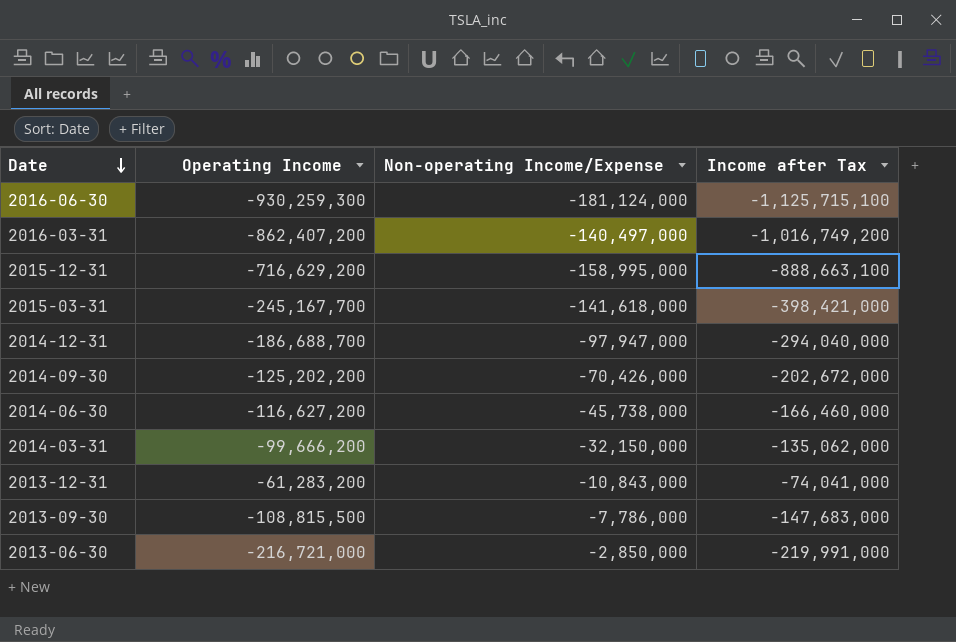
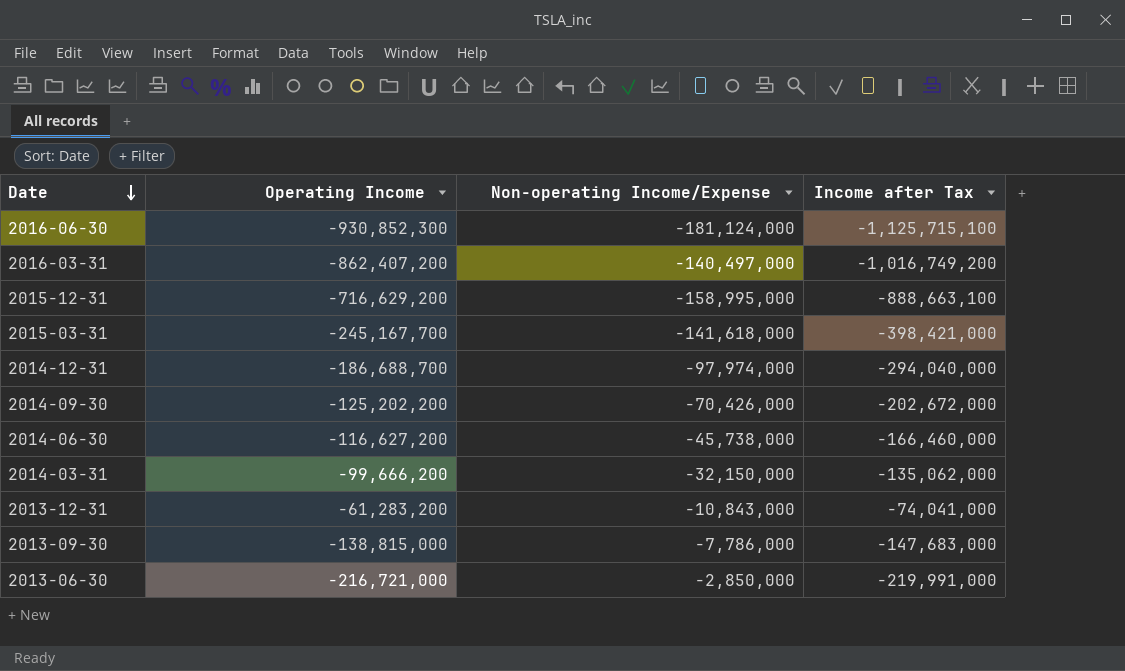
2016-06-30 | Operating Income: -930,259,300 -> -930,852,300
2014-12-31 | Non-operating Income/Expense: -97,947,000 -> -97,974,000
2013-09-30 | Operating Income: -108,815,500 -> -138,815,000

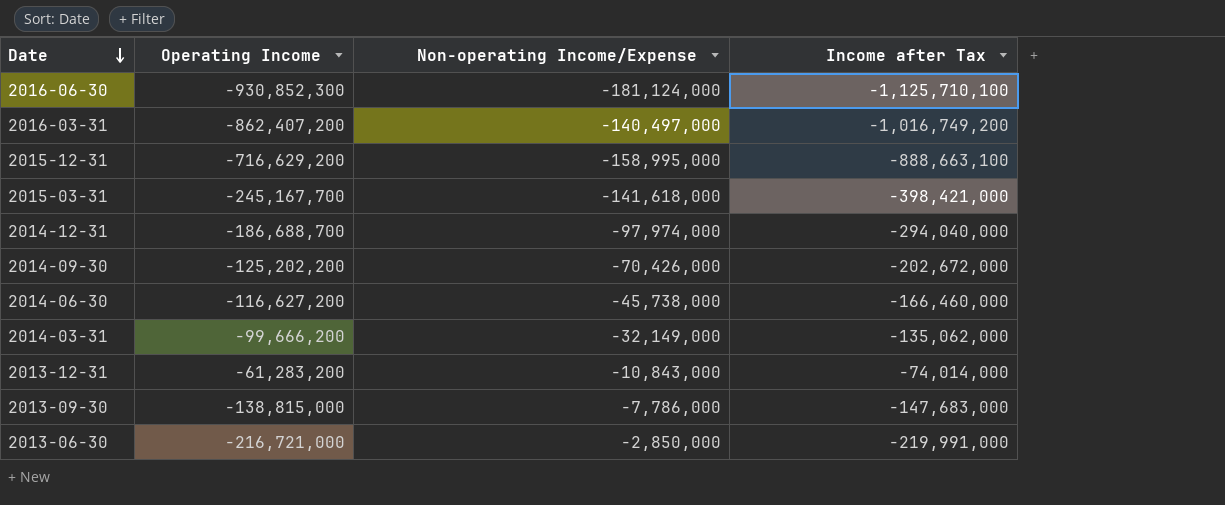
2016-06-30 | Income after Tax: -1,125,715,100 -> -1,125,710,100
2014-03-31 | Non-operating Income/Expense: -32,150,000 -> -32,149,000
2013-12-31 | Income after Tax: -74,041,000 -> -74,014,000

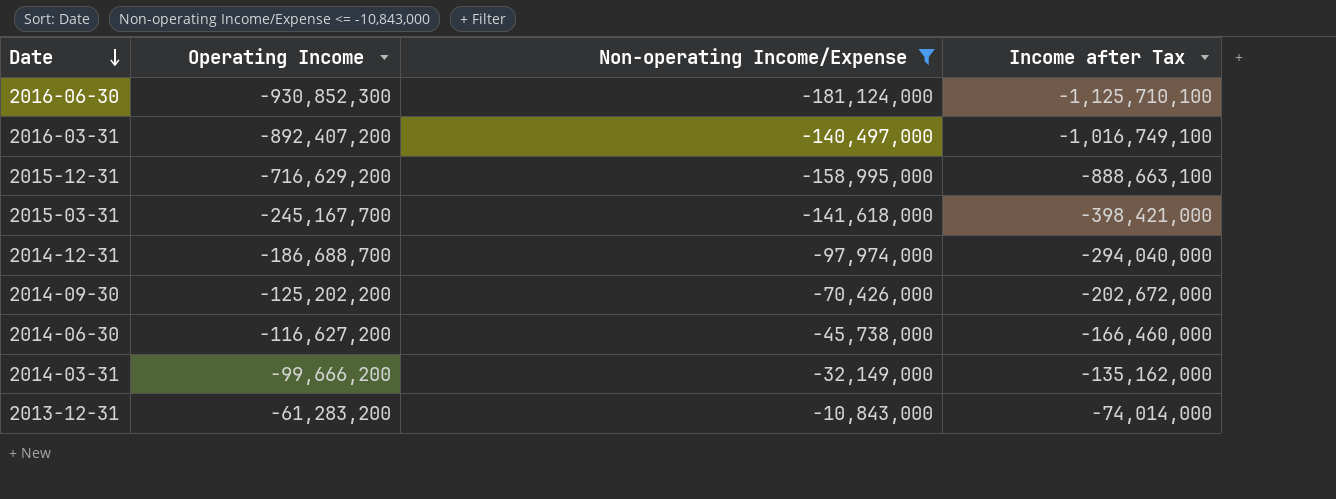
filter: none -> Non-operating Income/Expense <= -10,843,000
2016-03-31 | Operating Income: -862,407,200 -> -892,407,200
2016-03-31 | Income after Tax: -1,016,749,200 -> -1,016,749,100
2014-03-31 | Income after Tax: -135,062,000 -> -135,162,000

